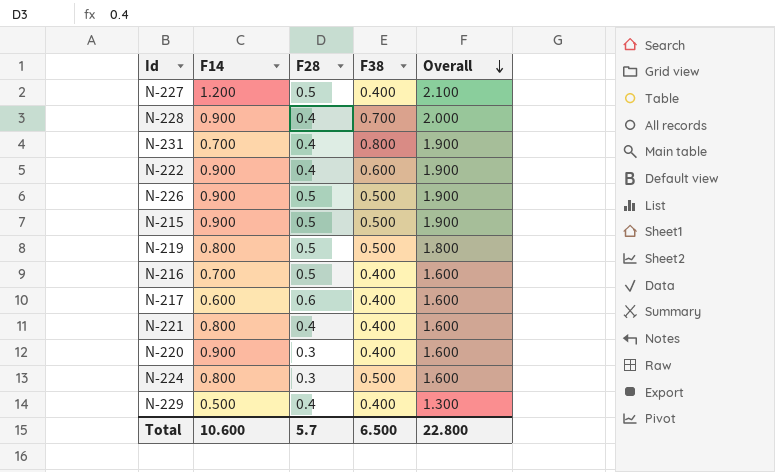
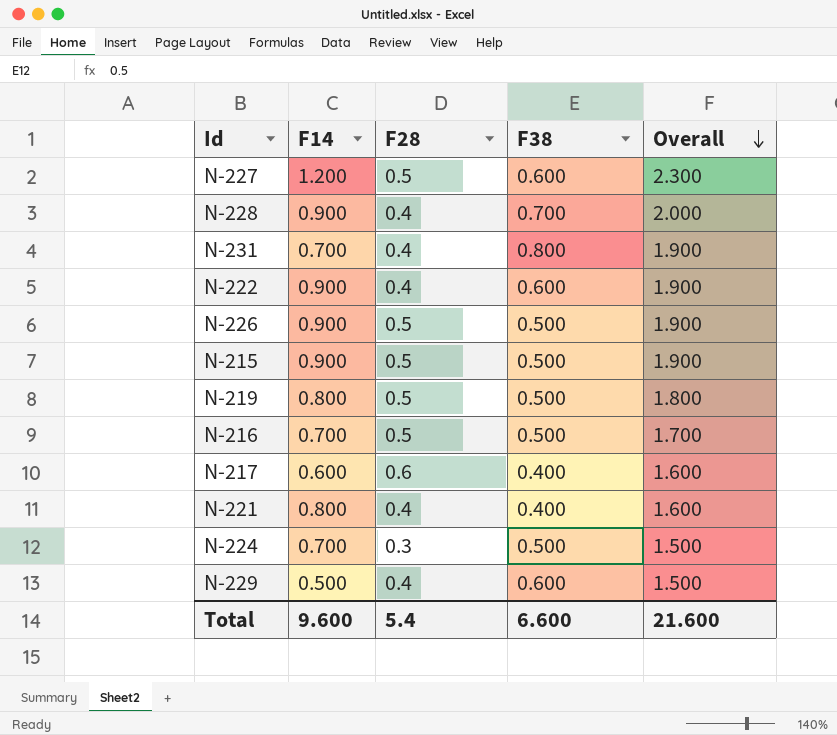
row N-220: 0.900 | 0.3 | 0.400 | 1.600 -> none
N-227 | F38: 0.400 -> 0.600
N-227 | Overall: 2.100 -> 2.300
N-216 | F38: 0.400 -> 0.500
N-216 | Overall: 1.600 -> 1.700
N-224 | F14: 0.800 -> 0.700
N-224 | Overall: 1.600 -> 1.500
N-229 | F38: 0.400 -> 0.600
N-229 | Overall: 1.300 -> 1.500
Total | F14: 10.600 -> 9.600
Total | F28: 5.7 -> 5.4
Total | F38: 6.500 -> 6.600
Total | Overall: 22.800 -> 21.600

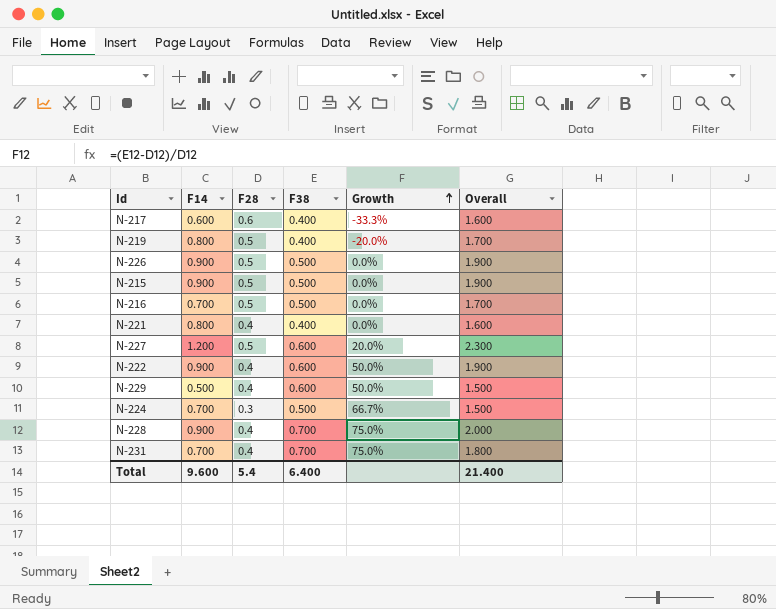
row order: Overall descending -> Growth ascending
column Growth | formula: none -> ([F38] - [F28]) / [F28]
N-219 | F38: 0.500 -> 0.400
N-219 | Overall: 1.800 -> 1.700
N-231 | F38: 0.800 -> 0.700
N-231 | Overall: 1.900 -> 1.800
Total | F38: 6.600 -> 6.400
Total | Overall: 21.600 -> 21.400

